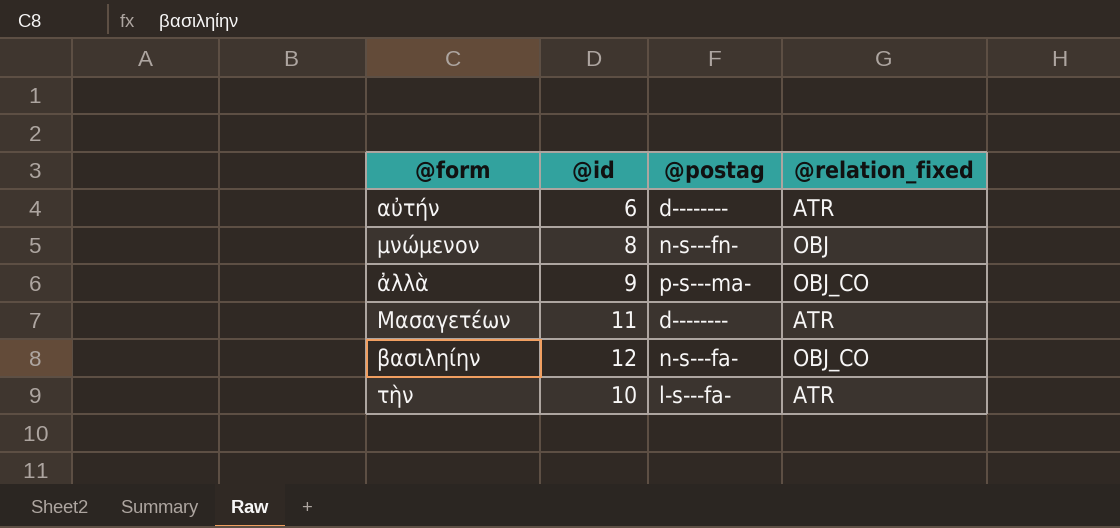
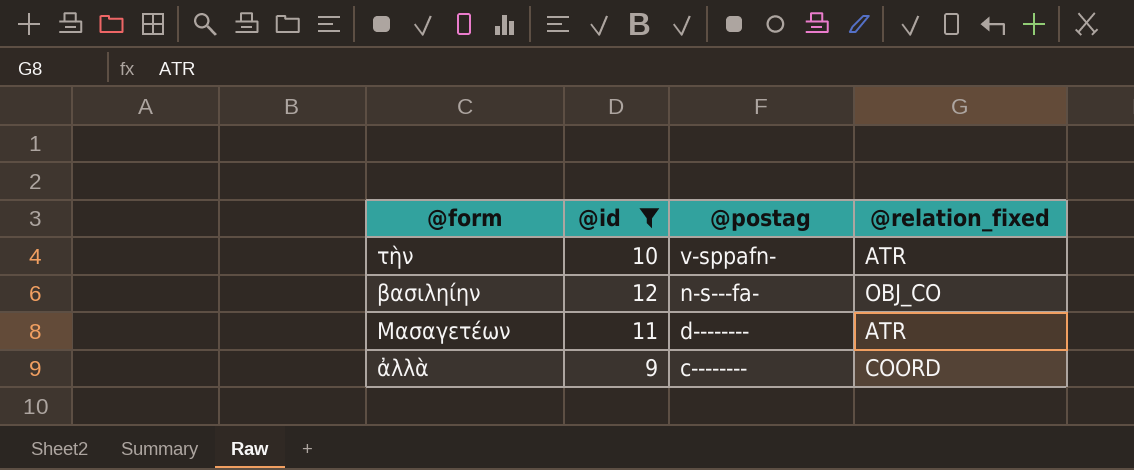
filter: none -> @id >= 9
row order: none -> @postag descending
τὴν | @postag: l-s---fa- -> v-sppafn-
ἀλλὰ | @postag: p-s---ma- -> c--------
ἀλλὰ | @relation_fixed: OBJ_CO -> COORD

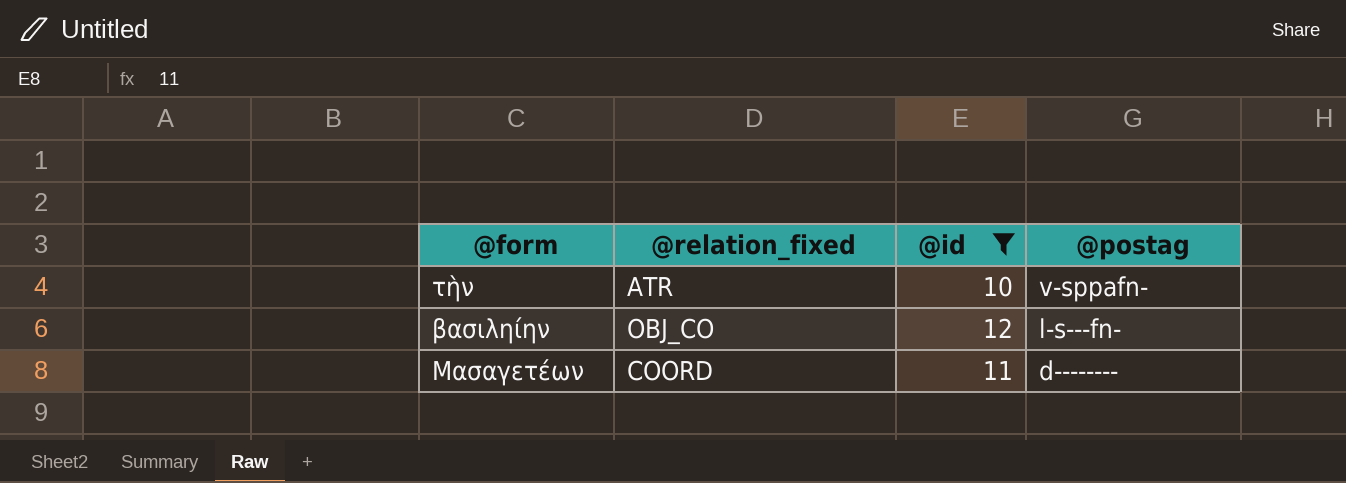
column @relation_fixed | position: 4 -> 2
row ἀλλὰ: 9 | c-------- | COORD -> none
βασιληίην | @postag: n-s---fa- -> l-s---fn-
Μασαγετέων | @relation_fixed: ATR -> COORD

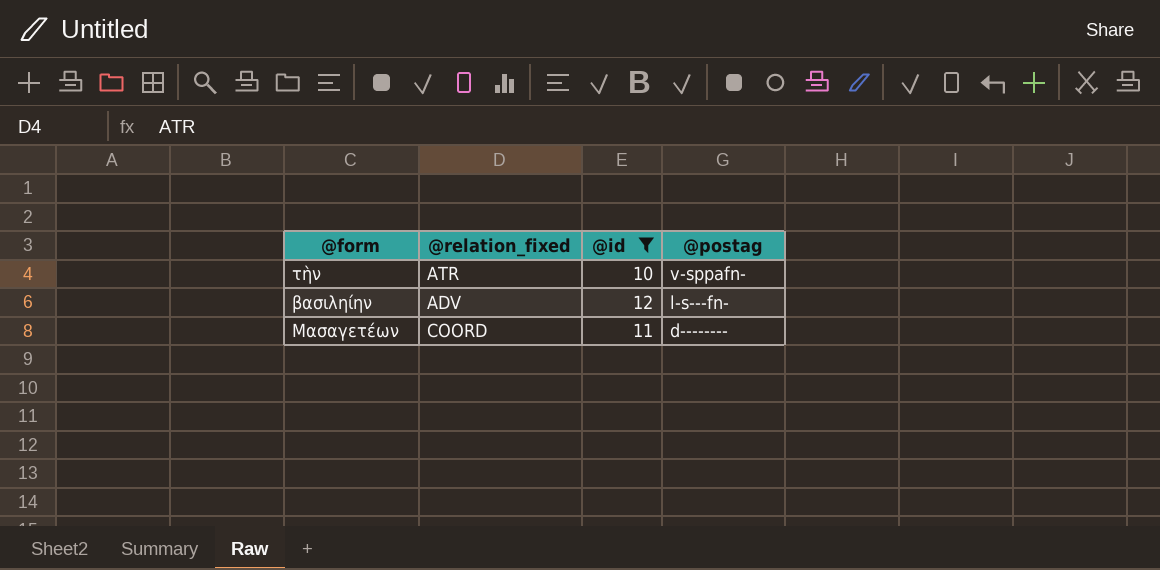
βασιληίην | @relation_fixed: OBJ_CO -> ADV

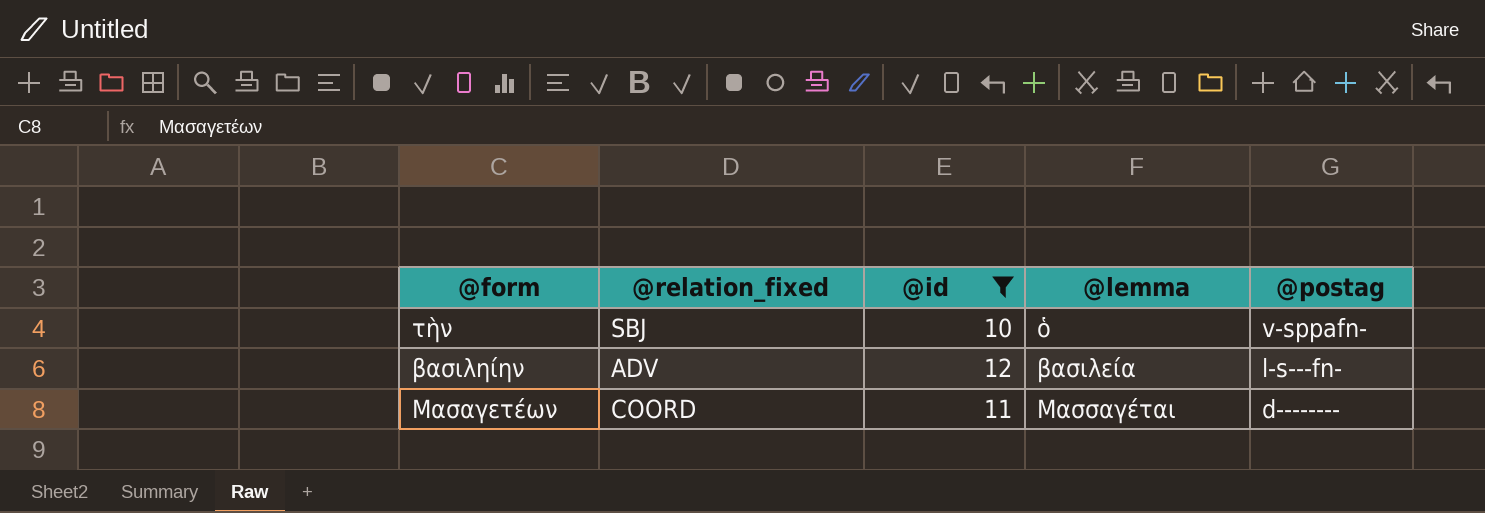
column @lemma | position: none -> 4
τὴν | @relation_fixed: ATR -> SBJ

